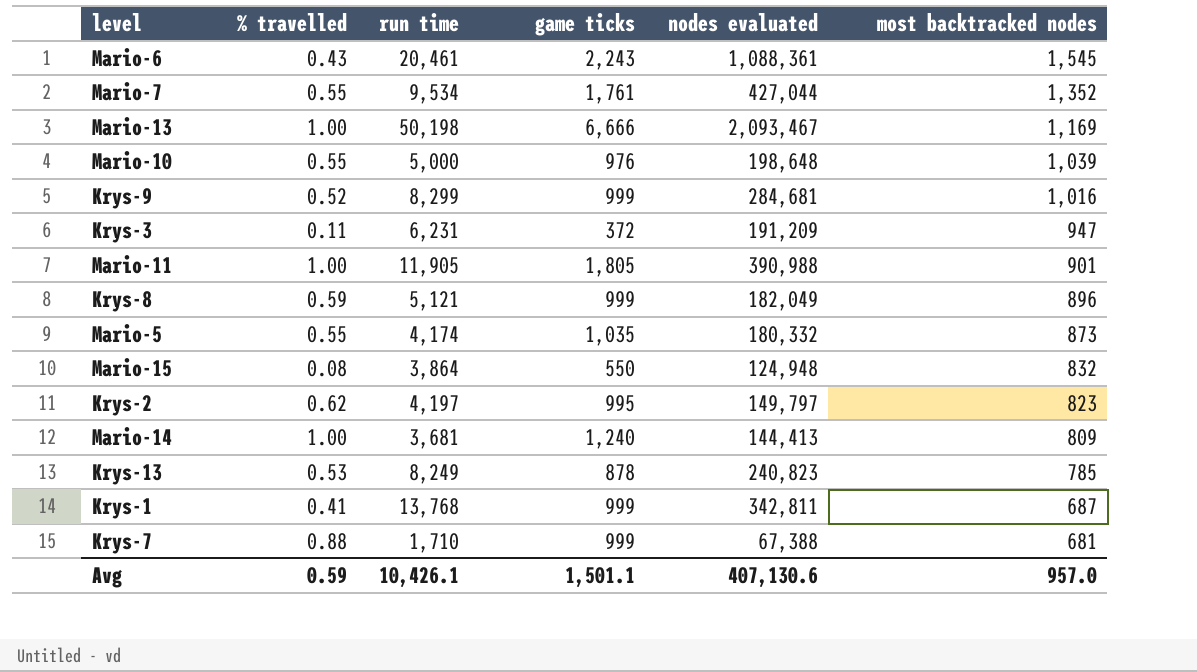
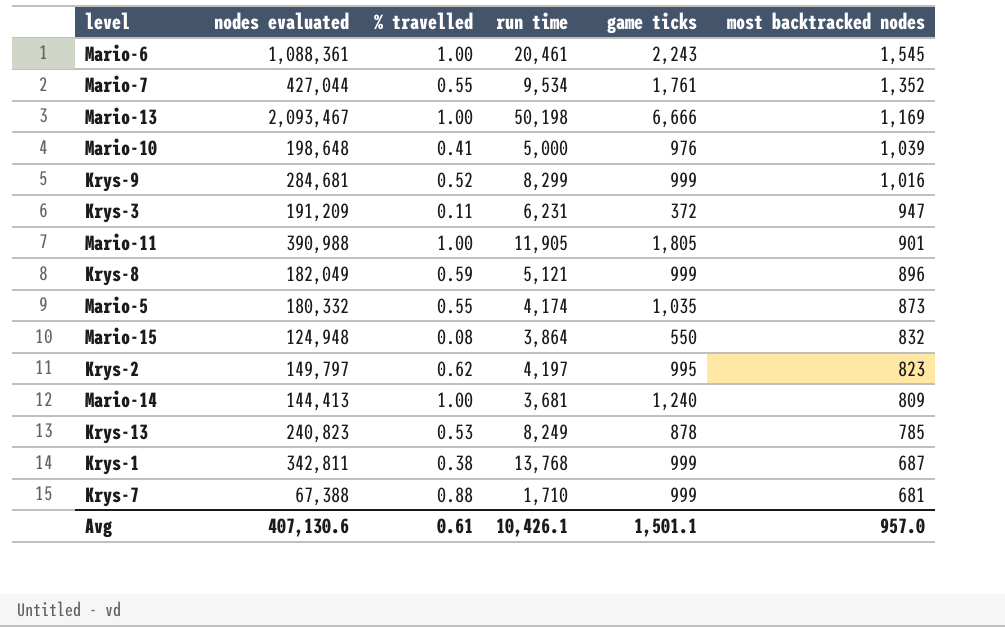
column nodes evaluated | position: 5 -> 2
Mario-6 | % travelled: 0.43 -> 1.00
Mario-10 | % travelled: 0.55 -> 0.41
Krys-1 | % travelled: 0.41 -> 0.38
Avg | % travelled: 0.59 -> 0.61

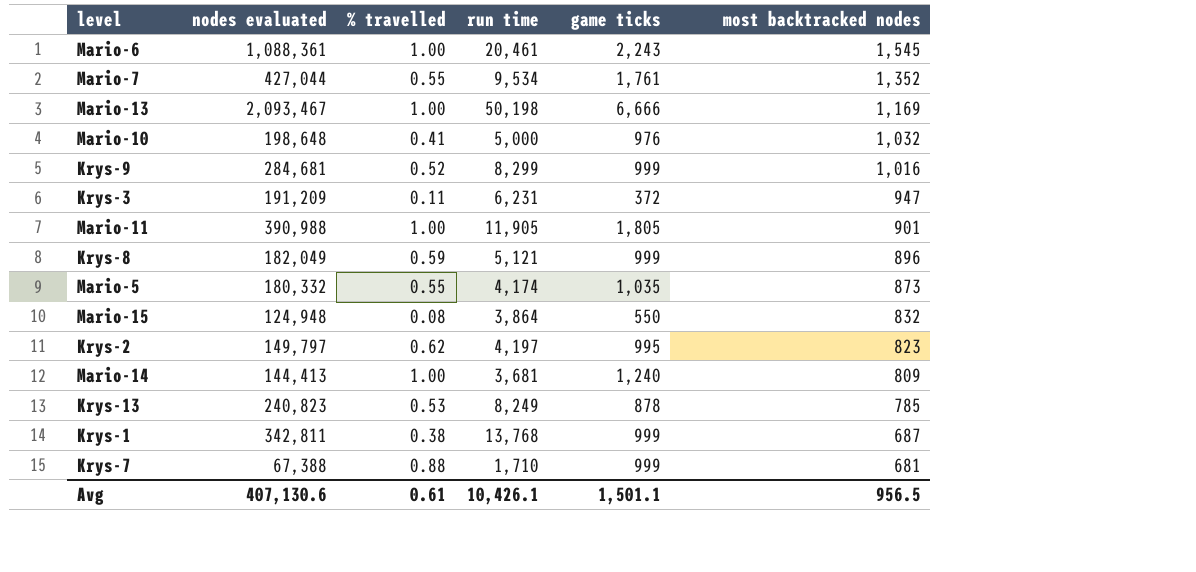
Mario-10 | most backtracked nodes: 1,039 -> 1,032
Avg | most backtracked nodes: 957.0 -> 956.5

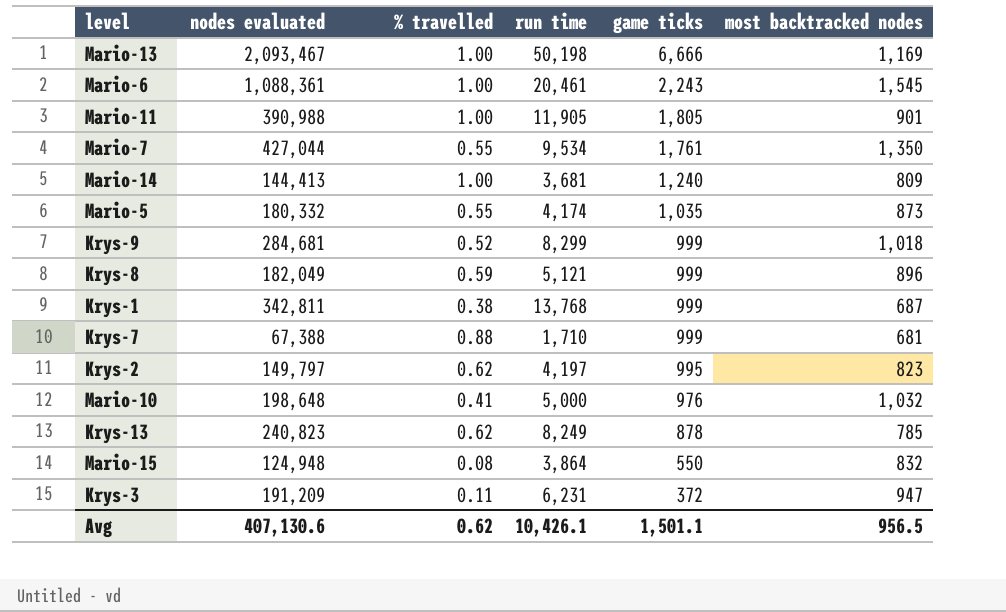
row order: most backtracked nodes descending -> game ticks descending
Mario-7 | most backtracked nodes: 1,352 -> 1,350
Krys-9 | most backtracked nodes: 1,016 -> 1,018
Krys-13 | % travelled: 0.53 -> 0.62
Avg | % travelled: 0.61 -> 0.62

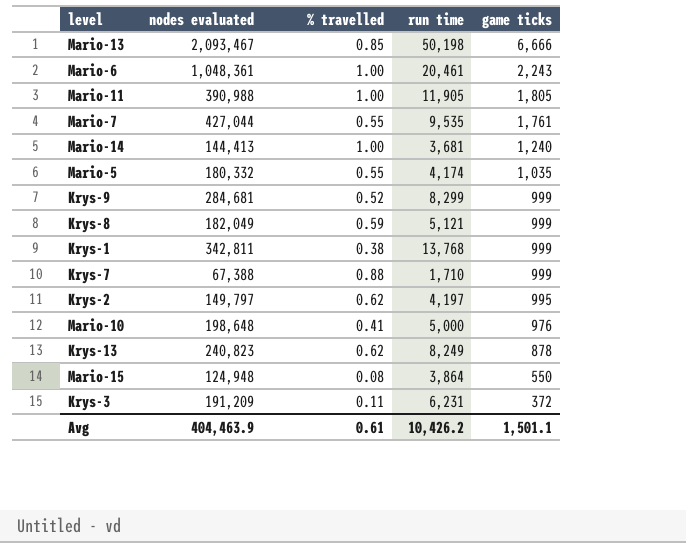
column most backtracked nodes | position: 6 -> none
Mario-13 | % travelled: 1.00 -> 0.85
Mario-6 | nodes evaluated: 1,088,361 -> 1,048,361
Mario-7 | run time: 9,534 -> 9,535
Avg | nodes evaluated: 407,130.6 -> 404,463.9
Avg | % travelled: 0.62 -> 0.61
Avg | run time: 10,426.1 -> 10,426.2

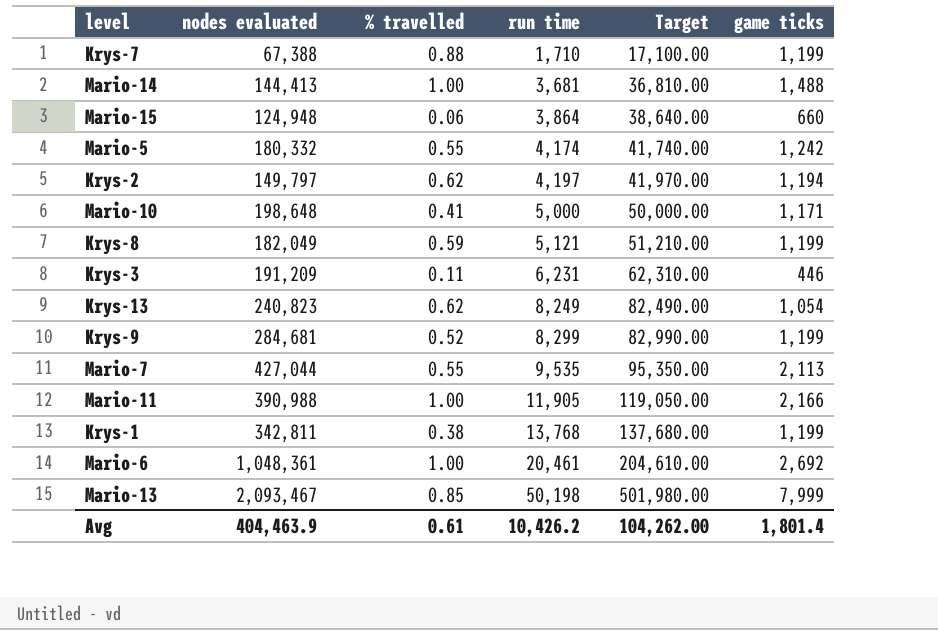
row order: game ticks descending -> run time ascending
column Target | formula: none -> [run time] * 10
Krys-7 | game ticks: 999 -> 1,199
Mario-14 | game ticks: 1,240 -> 1,488
Mario-15 | % travelled: 0.08 -> 0.06
Mario-15 | game ticks: 550 -> 660
Mario-5 | game ticks: 1,035 -> 1,242
Krys-2 | game ticks: 995 -> 1,194
Mario-10 | game ticks: 976 -> 1,171
Krys-8 | game ticks: 999 -> 1,199
Krys-3 | game ticks: 372 -> 446
Krys-13 | game ticks: 878 -> 1,054
Krys-9 | game ticks: 999 -> 1,199
Mario-7 | game ticks: 1,761 -> 2,113
Mario-11 | game ticks: 1,805 -> 2,166
Krys-1 | game ticks: 999 -> 1,199
Mario-6 | game ticks: 2,243 -> 2,692
Mario-13 | game ticks: 6,666 -> 7,999
Avg | game ticks: 1,501.1 -> 1,801.4

